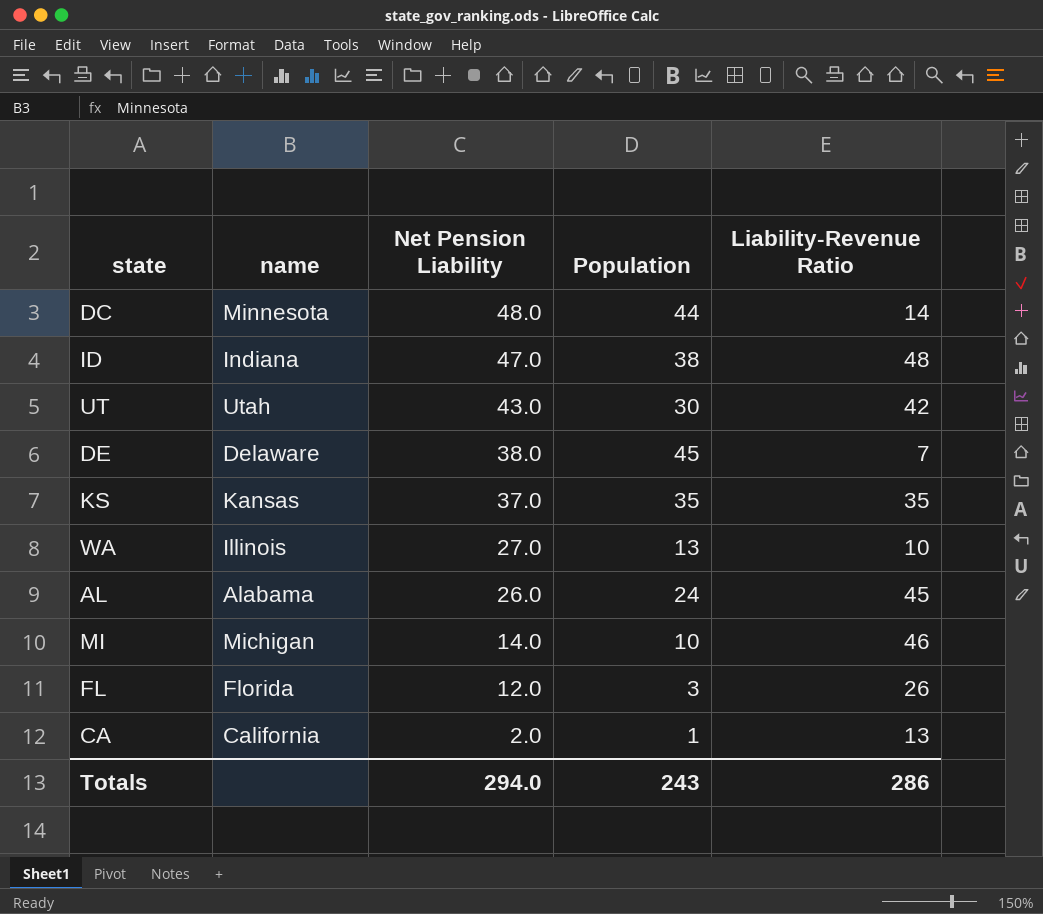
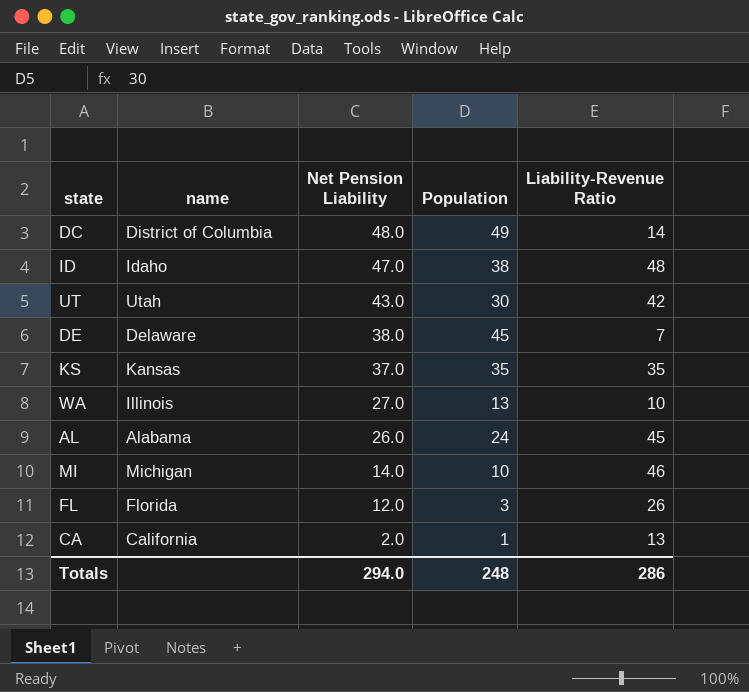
DC | name: Minnesota -> District of Columbia
DC | Population: 44 -> 49
ID | name: Indiana -> Idaho
Totals | Population: 243 -> 248

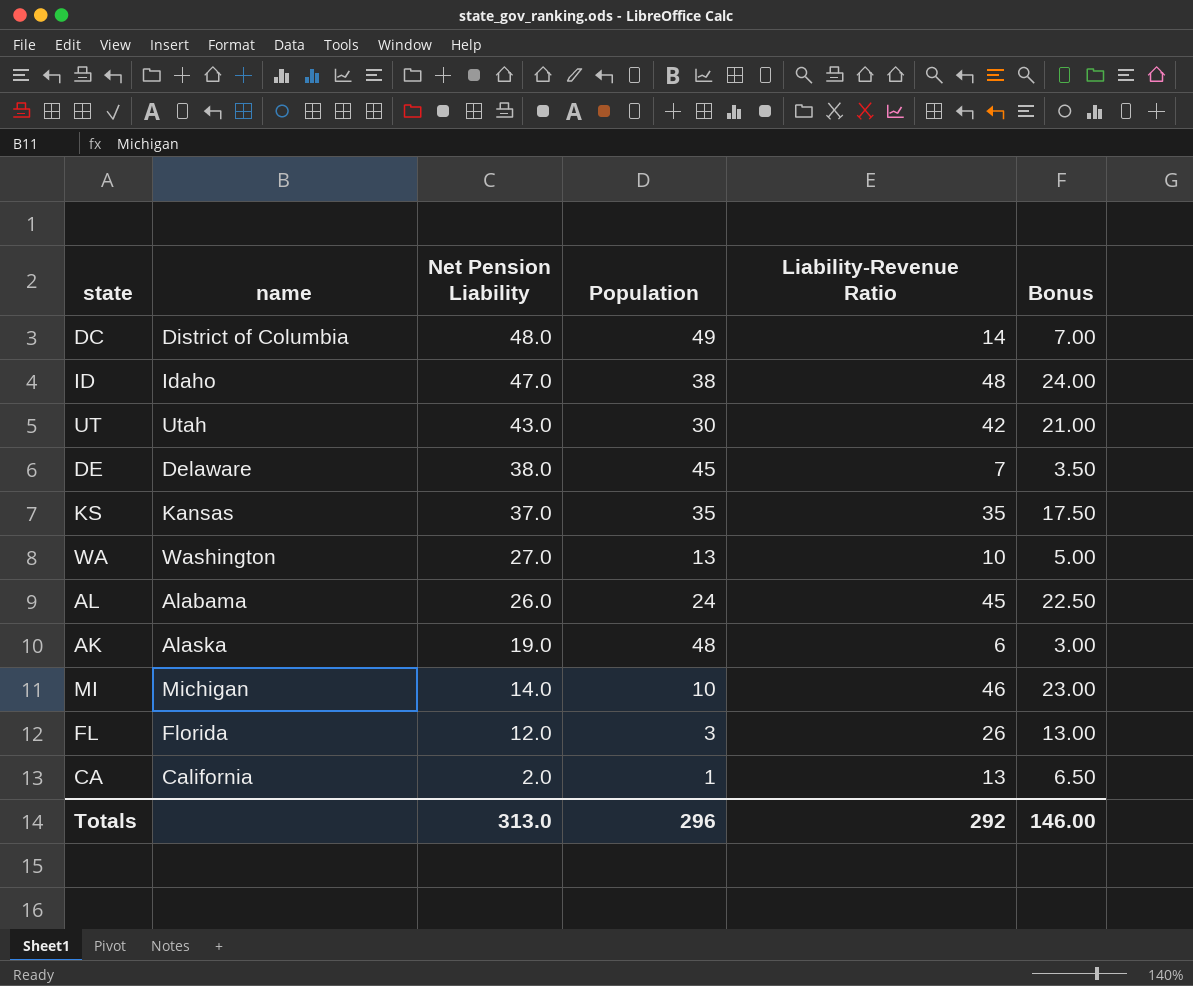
column Bonus | formula: none -> [Liability-Revenue Ratio] * 0.5
WA | name: Illinois -> Washington
row AK: none -> Alaska | 19.0 | 48 | 6 | 3.00
Totals | Net Pension Liability: 294.0 -> 313.0
Totals | Population: 248 -> 296
Totals | Liability-Revenue Ratio: 286 -> 292

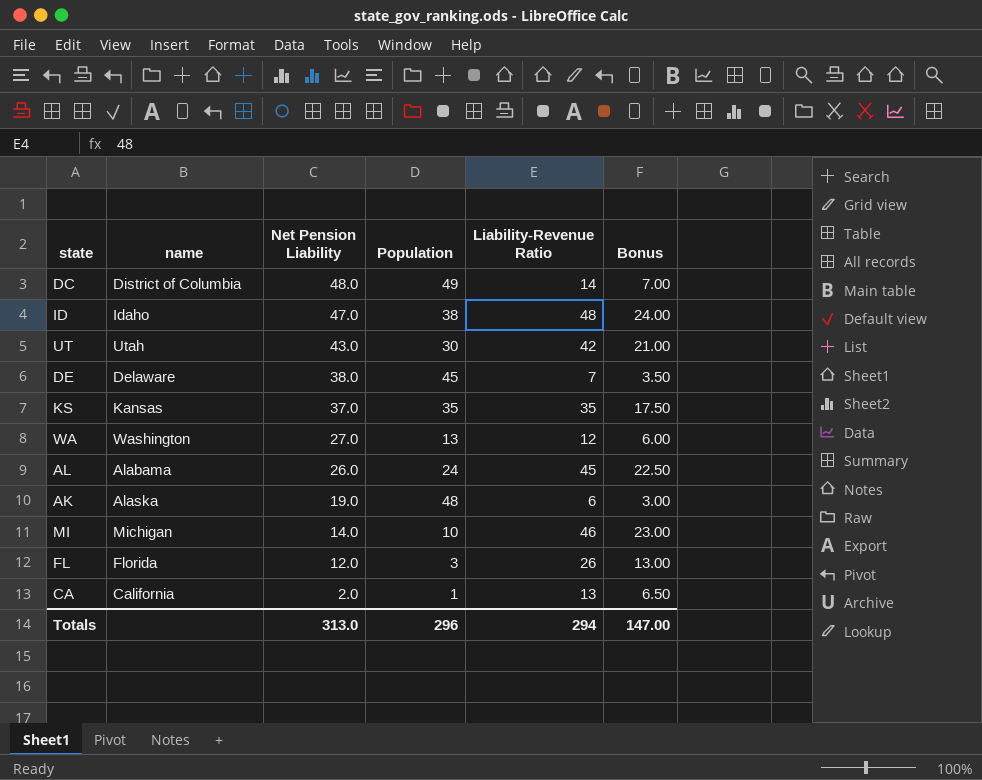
WA | Liability-Revenue Ratio: 10 -> 12
WA | Bonus: 5.00 -> 6.00
Totals | Liability-Revenue Ratio: 292 -> 294
Totals | Bonus: 146.00 -> 147.00

